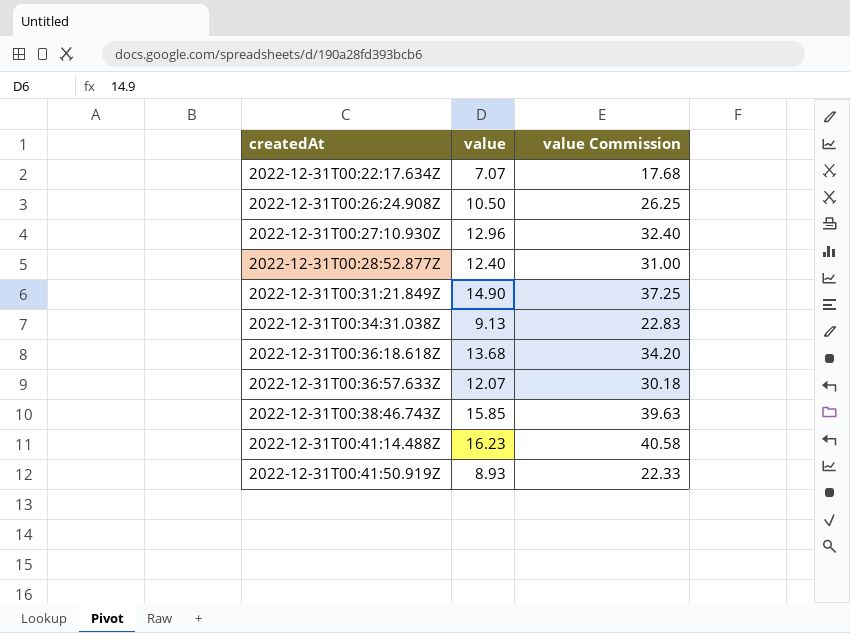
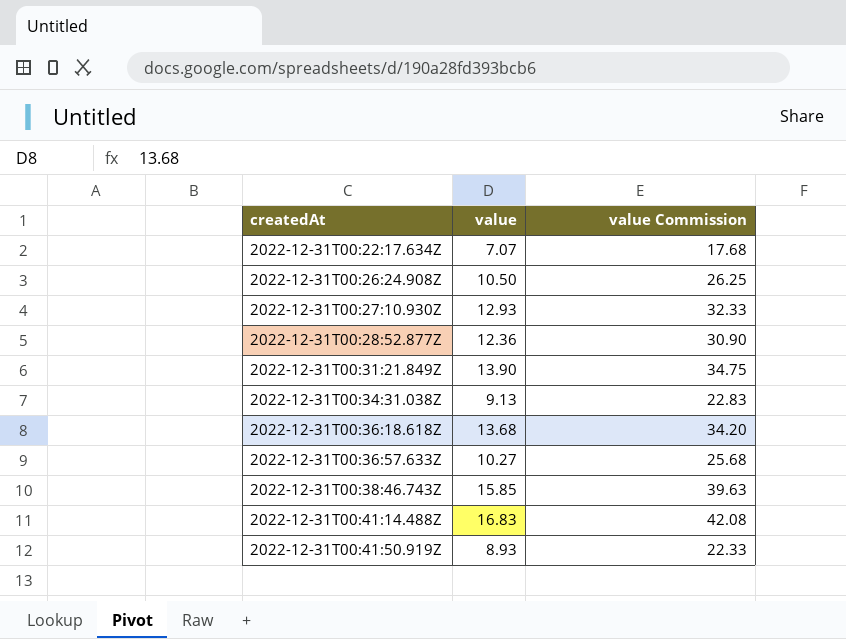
2022-12-31T00:27:10.930Z | value: 12.96 -> 12.93
2022-12-31T00:27:10.930Z | value Commission: 32.40 -> 32.33
2022-12-31T00:28:52.877Z | value: 12.40 -> 12.36
2022-12-31T00:28:52.877Z | value Commission: 31.00 -> 30.90
2022-12-31T00:31:21.849Z | value: 14.90 -> 13.90
2022-12-31T00:31:21.849Z | value Commission: 37.25 -> 34.75
2022-12-31T00:36:57.633Z | value: 12.07 -> 10.27
2022-12-31T00:36:57.633Z | value Commission: 30.18 -> 25.68
2022-12-31T00:41:14.488Z | value: 16.23 -> 16.83
2022-12-31T00:41:14.488Z | value Commission: 40.58 -> 42.08

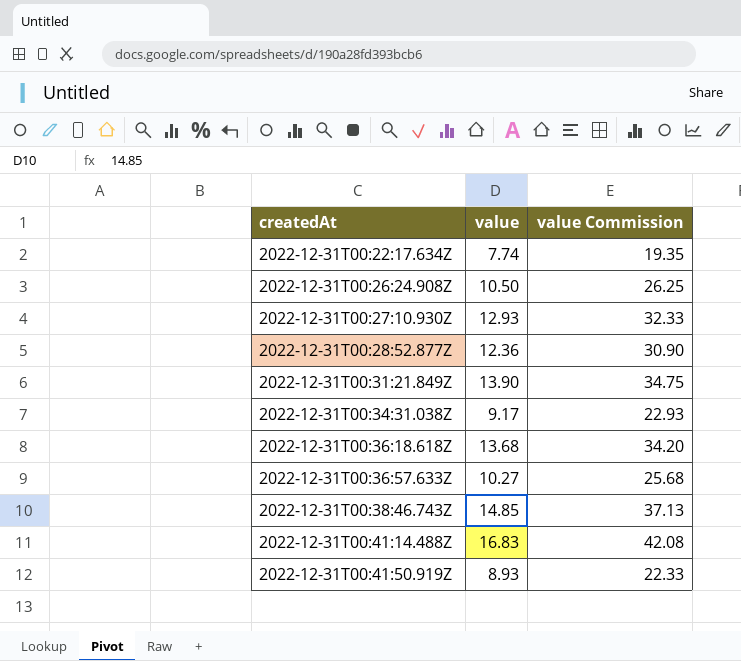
2022-12-31T00:22:17.634Z | value: 7.07 -> 7.74
2022-12-31T00:22:17.634Z | value Commission: 17.68 -> 19.35
2022-12-31T00:34:31.038Z | value: 9.13 -> 9.17
2022-12-31T00:34:31.038Z | value Commission: 22.83 -> 22.93
2022-12-31T00:38:46.743Z | value: 15.85 -> 14.85
2022-12-31T00:38:46.743Z | value Commission: 39.63 -> 37.13

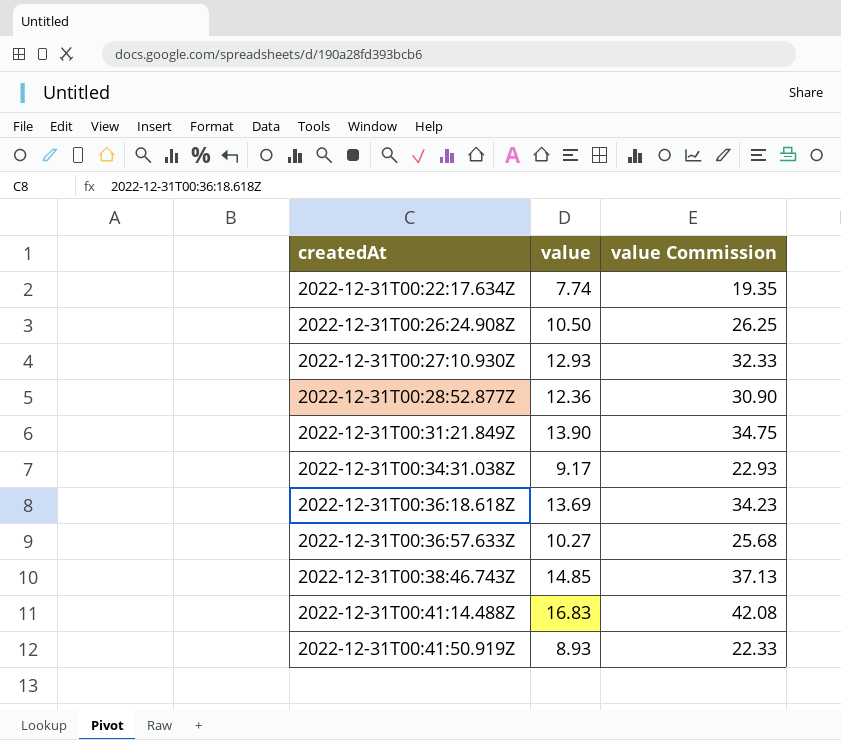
2022-12-31T00:36:18.618Z | value: 13.68 -> 13.69
2022-12-31T00:36:18.618Z | value Commission: 34.20 -> 34.23

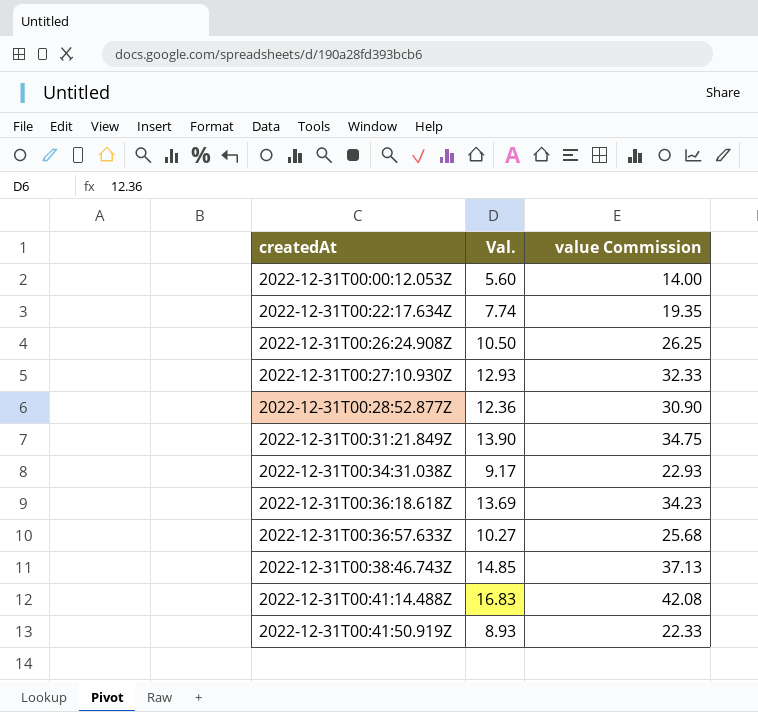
column name: value -> Val.
row 2022-12-31T00:00:12.053Z: none -> 5.60 | 14.00

